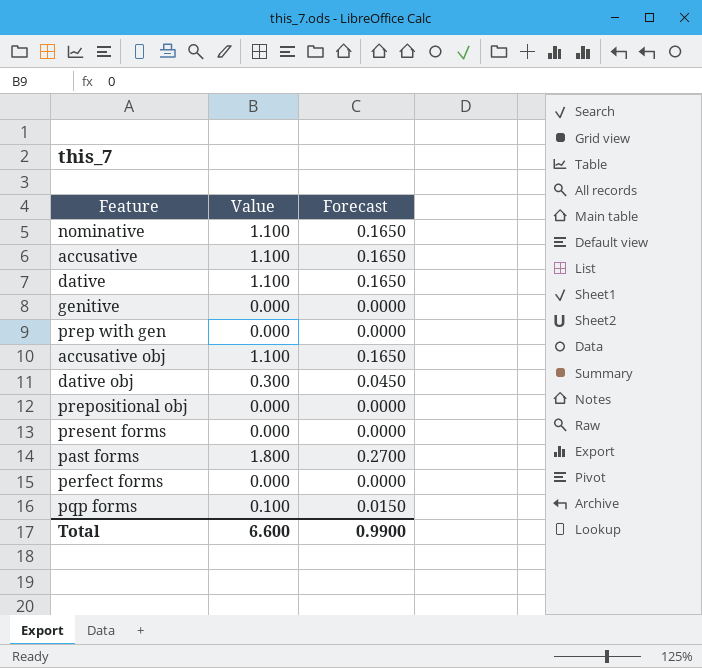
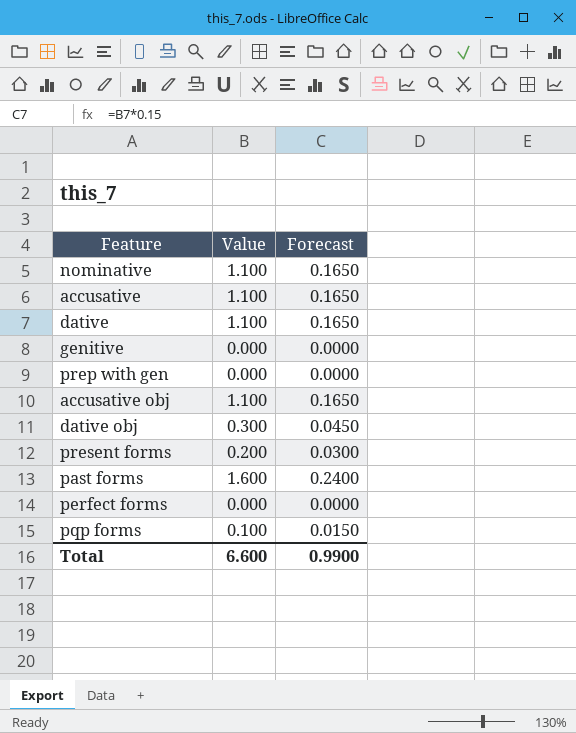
row prepositional obj: 0.000 | 0.0000 -> none
present forms | Value: 0.000 -> 0.200
present forms | Forecast: 0.0000 -> 0.0300
past forms | Value: 1.800 -> 1.600
past forms | Forecast: 0.2700 -> 0.2400

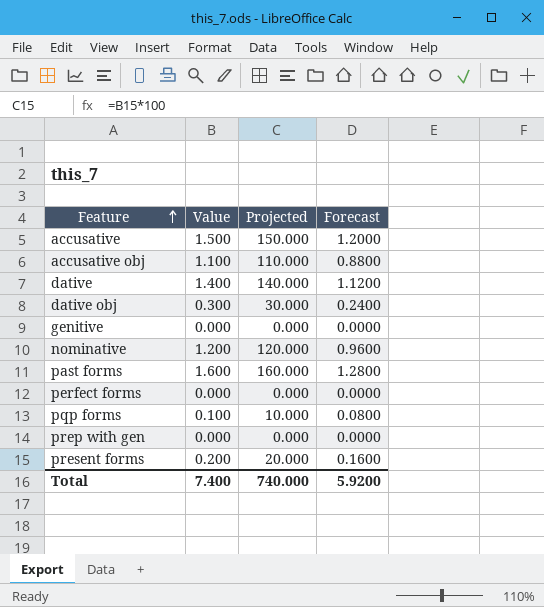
row order: none -> Feature ascending
column Projected | formula: none -> [Value] * 100
column Forecast | formula: [Value] * 0.15 -> [Value] * 0.8
accusative | Value: 1.100 -> 1.500
dative | Value: 1.100 -> 1.400
nominative | Value: 1.100 -> 1.200
Total | Value: 6.600 -> 7.400
Total | Forecast: 0.9900 -> 5.9200

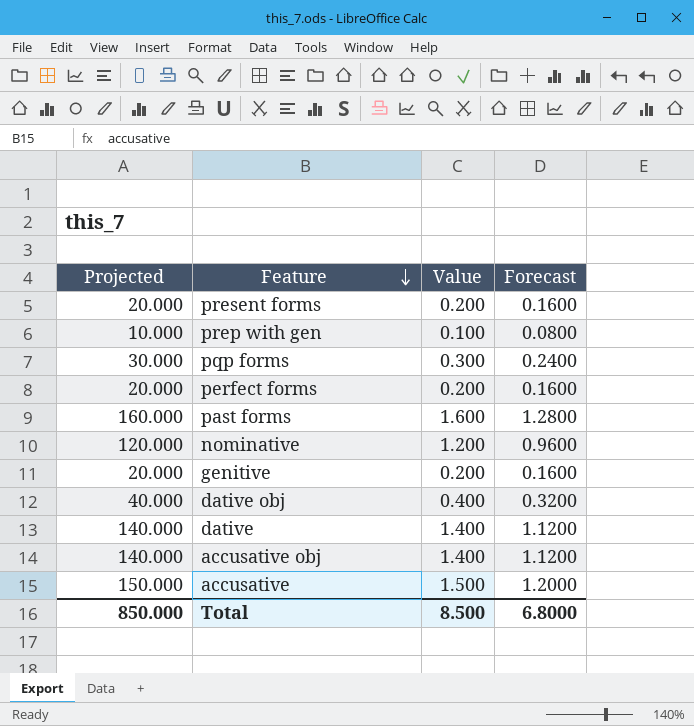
row order: Feature ascending -> Feature descending
column Projected | position: 3 -> 1
prep with gen | Projected: 0.000 -> 10.000
prep with gen | Value: 0.000 -> 0.100
prep with gen | Forecast: 0.0000 -> 0.0800
pqp forms | Projected: 10.000 -> 30.000
pqp forms | Value: 0.100 -> 0.300
pqp forms | Forecast: 0.0800 -> 0.2400
perfect forms | Projected: 0.000 -> 20.000
perfect forms | Value: 0.000 -> 0.200
perfect forms | Forecast: 0.0000 -> 0.1600
genitive | Projected: 0.000 -> 20.000
genitive | Value: 0.000 -> 0.200
genitive | Forecast: 0.0000 -> 0.1600
dative obj | Projected: 30.000 -> 40.000
dative obj | Value: 0.300 -> 0.400
dative obj | Forecast: 0.2400 -> 0.3200
accusative obj | Projected: 110.000 -> 140.000
accusative obj | Value: 1.100 -> 1.400
accusative obj | Forecast: 0.8800 -> 1.1200
Total | Projected: 740.000 -> 850.000
Total | Value: 7.400 -> 8.500
Total | Forecast: 5.9200 -> 6.8000

